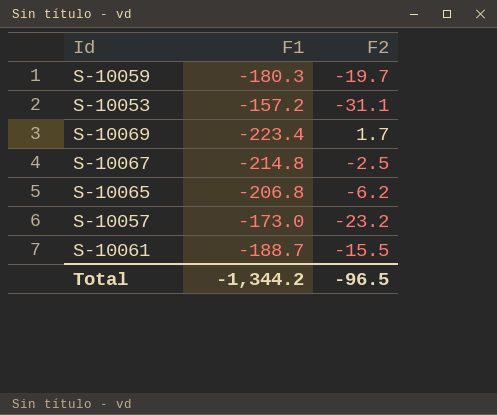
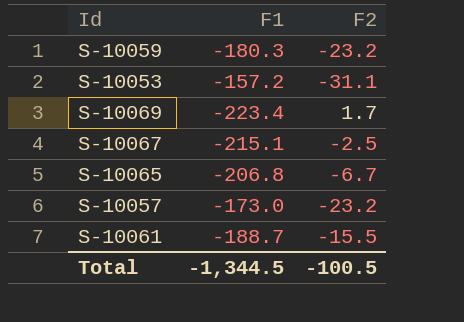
S-10059 | F2: -19.7 -> -23.2
S-10067 | F1: -214.8 -> -215.1
S-10065 | F2: -6.2 -> -6.7
Total | F1: -1,344.2 -> -1,344.5
Total | F2: -96.5 -> -100.5

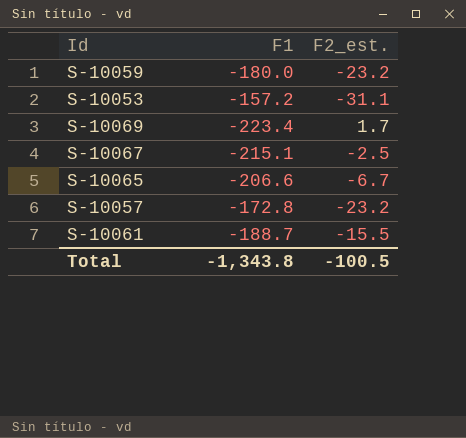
column name: F2 -> F2_est.
S-10059 | F1: -180.3 -> -180.0
S-10065 | F1: -206.8 -> -206.6
S-10057 | F1: -173.0 -> -172.8
Total | F1: -1,344.5 -> -1,343.8

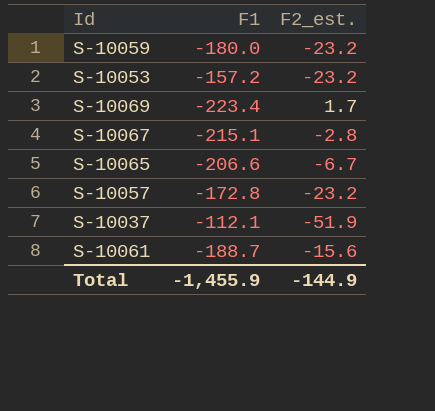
S-10053 | F2_est.: -31.1 -> -23.2
S-10067 | F2_est.: -2.5 -> -2.8
row S-10037: none -> -112.1 | -51.9
S-10061 | F2_est.: -15.5 -> -15.6
Total | F1: -1,343.8 -> -1,455.9
Total | F2_est.: -100.5 -> -144.9

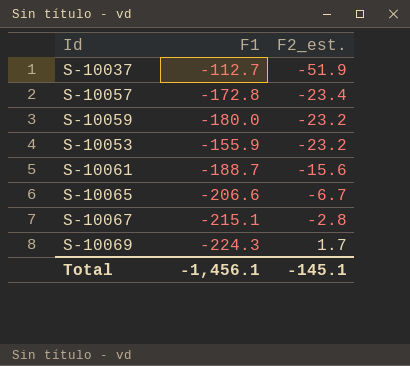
row order: none -> F2_est. ascending
S-10037 | F1: -112.1 -> -112.7
S-10057 | F2_est.: -23.2 -> -23.4
S-10053 | F1: -157.2 -> -155.9
S-10069 | F1: -223.4 -> -224.3
Total | F1: -1,455.9 -> -1,456.1
Total | F2_est.: -144.9 -> -145.1

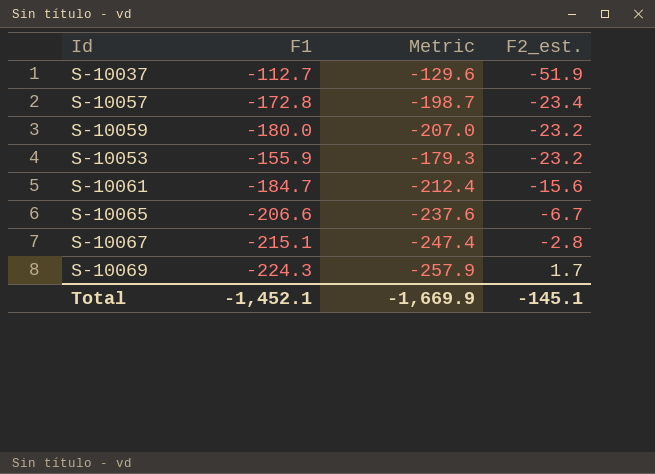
column Metric | formula: none -> [F1] * 1.15
S-10061 | F1: -188.7 -> -184.7
Total | F1: -1,456.1 -> -1,452.1

